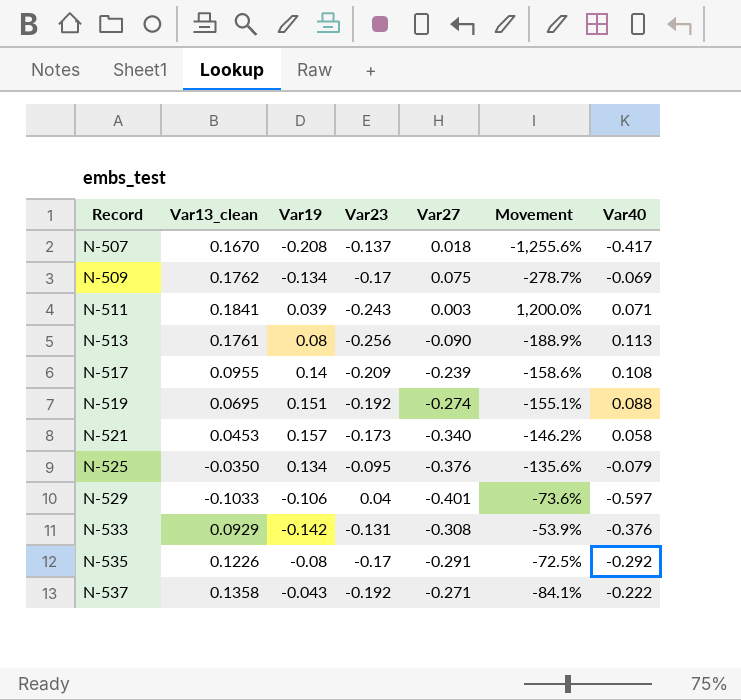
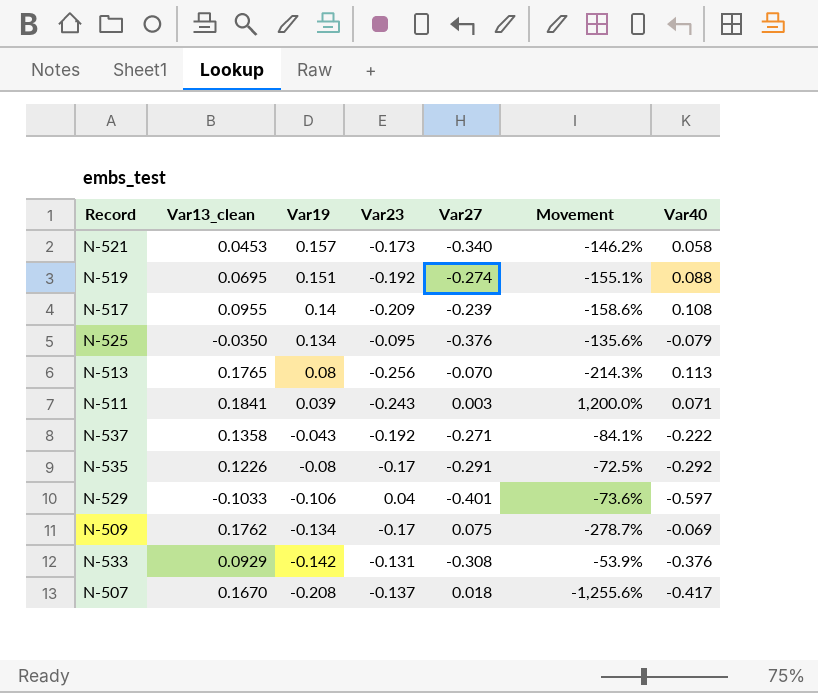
row order: Record ascending -> Var19 descending
N-513 | Var13_clean: 0.1761 -> 0.1765
N-513 | Var27: -0.090 -> -0.070
N-513 | Movement: -188.9% -> -214.3%

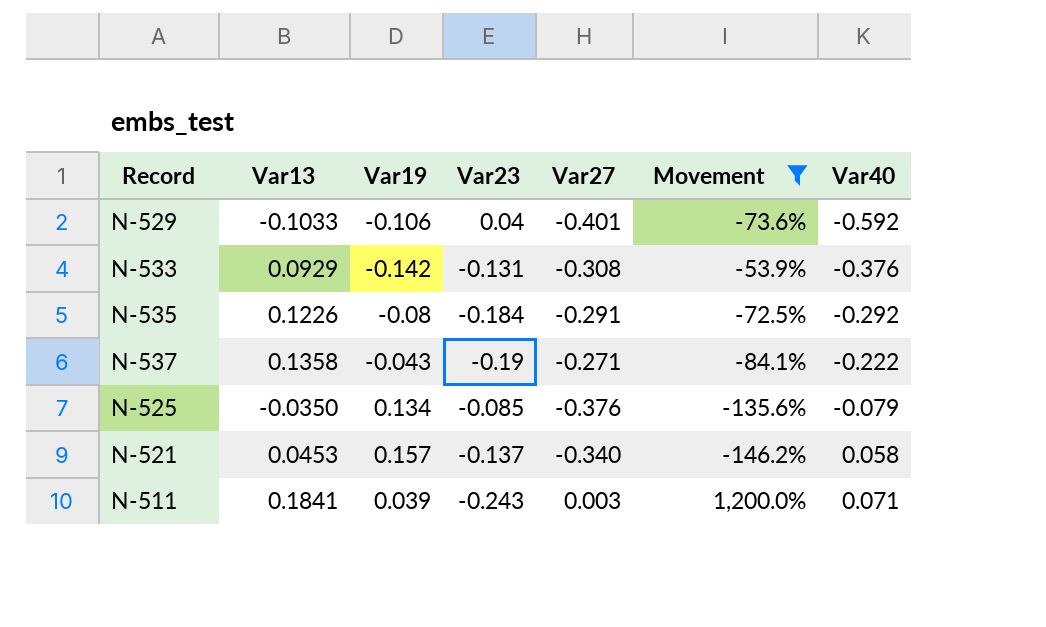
filter: none -> Movement >= -146.2%
row order: Var19 descending -> Var40 ascending
column name: Var13_clean -> Var13
N-529 | Var40: -0.597 -> -0.592
N-535 | Var23: -0.17 -> -0.184
N-537 | Var23: -0.192 -> -0.19
N-525 | Var23: -0.095 -> -0.085
N-521 | Var23: -0.173 -> -0.137

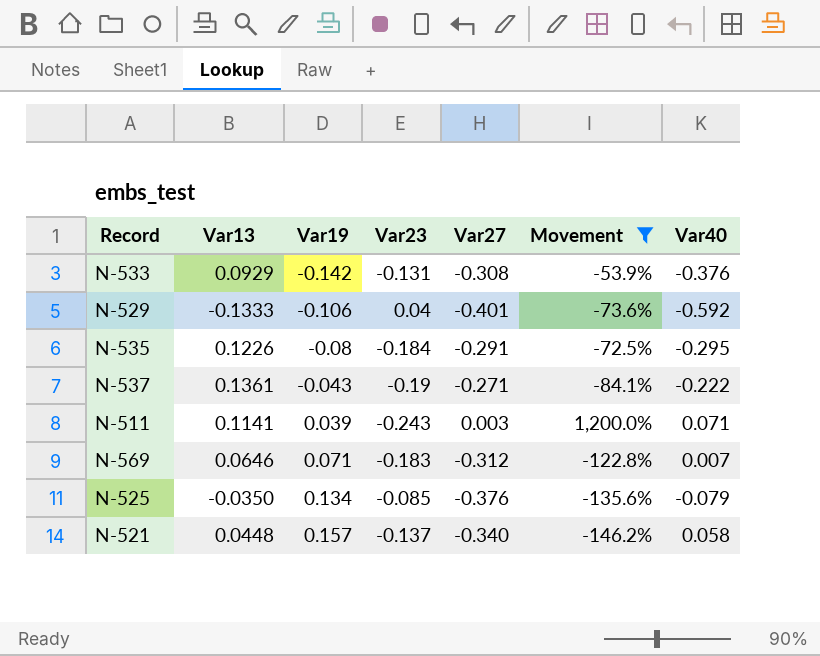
row order: Var40 ascending -> Var19 ascending
N-529 | Var13: -0.1033 -> -0.1333
N-535 | Var40: -0.292 -> -0.295
N-537 | Var13: 0.1358 -> 0.1361
N-511 | Var13: 0.1841 -> 0.1141
row N-569: none -> 0.0646 | 0.071 | -0.183 | -0.312 | -122.8% | 0.007
N-521 | Var13: 0.0453 -> 0.0448

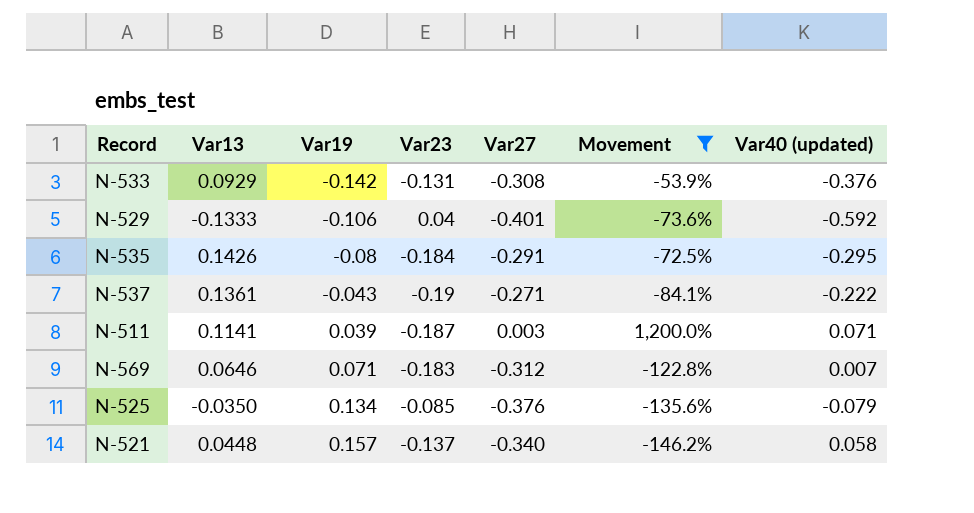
column name: Var40 -> Var40 (updated)
N-535 | Var13: 0.1226 -> 0.1426
N-511 | Var23: -0.243 -> -0.187

